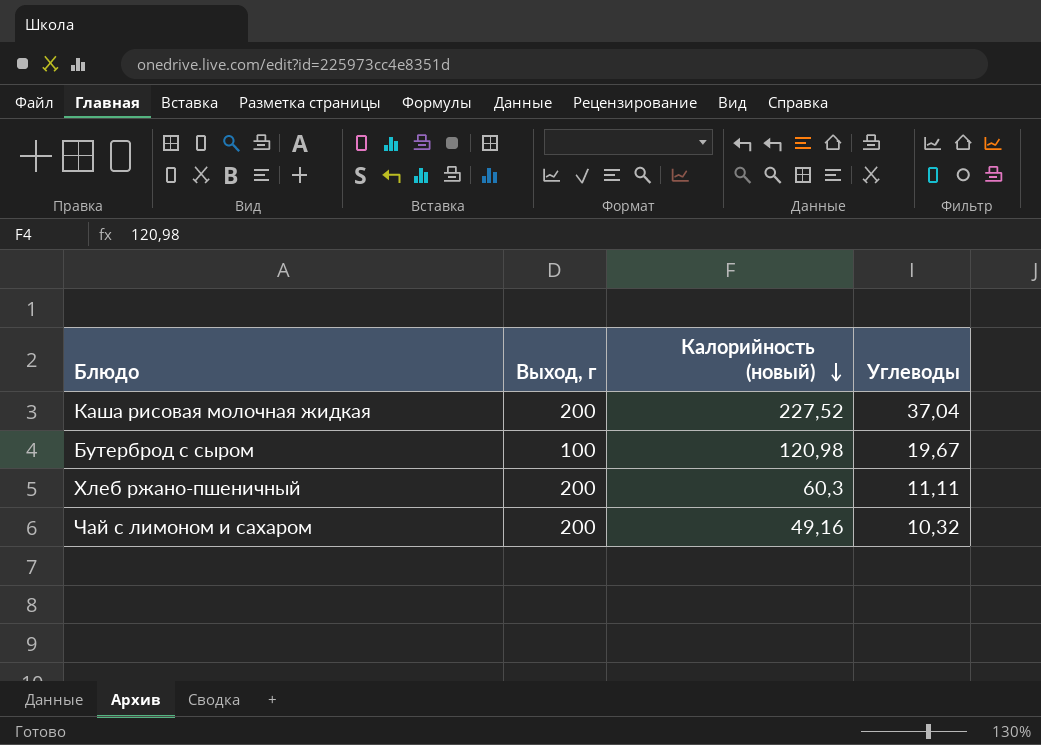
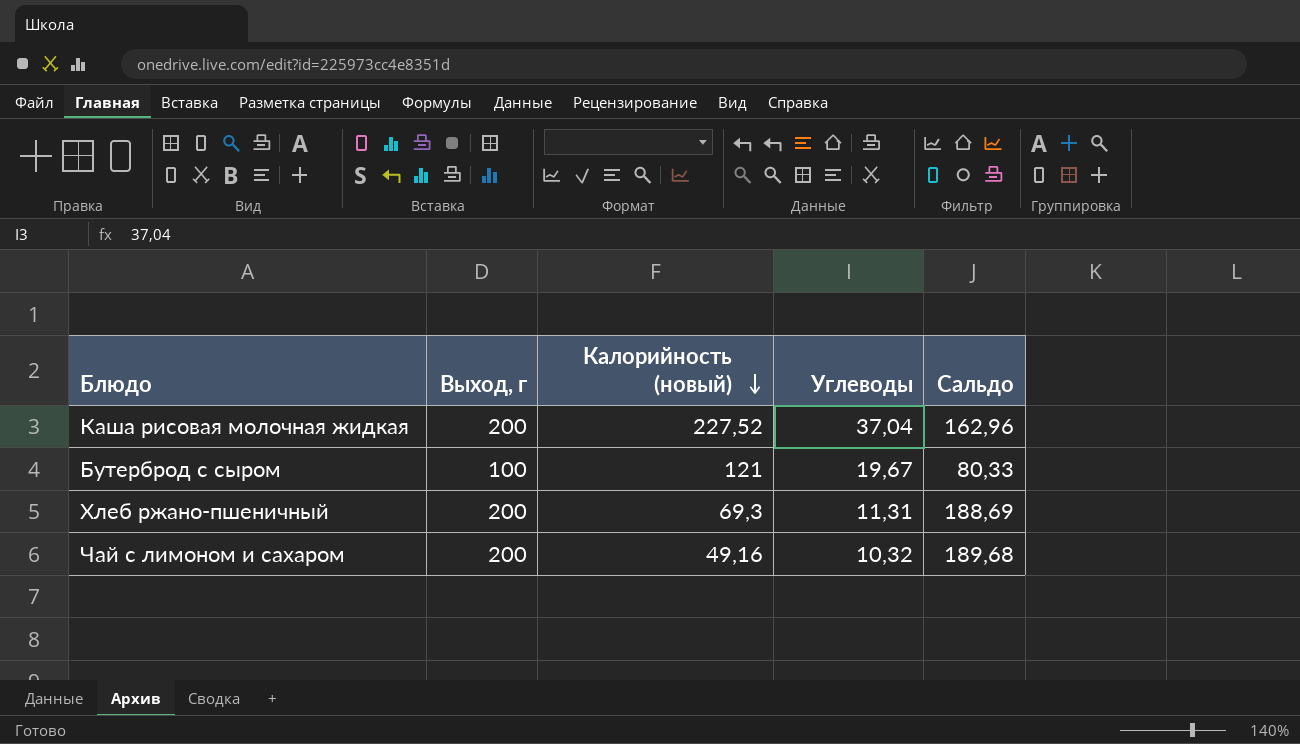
column Сальдо | formula: none -> [Выход, г] - [Углеводы]
Бутерброд с сыром | Калорийность (новый): 120,98 -> 121
Хлеб ржано-пшеничный | Калорийность (новый): 60,3 -> 69,3
Хлеб ржано-пшеничный | Углеводы: 11,11 -> 11,31

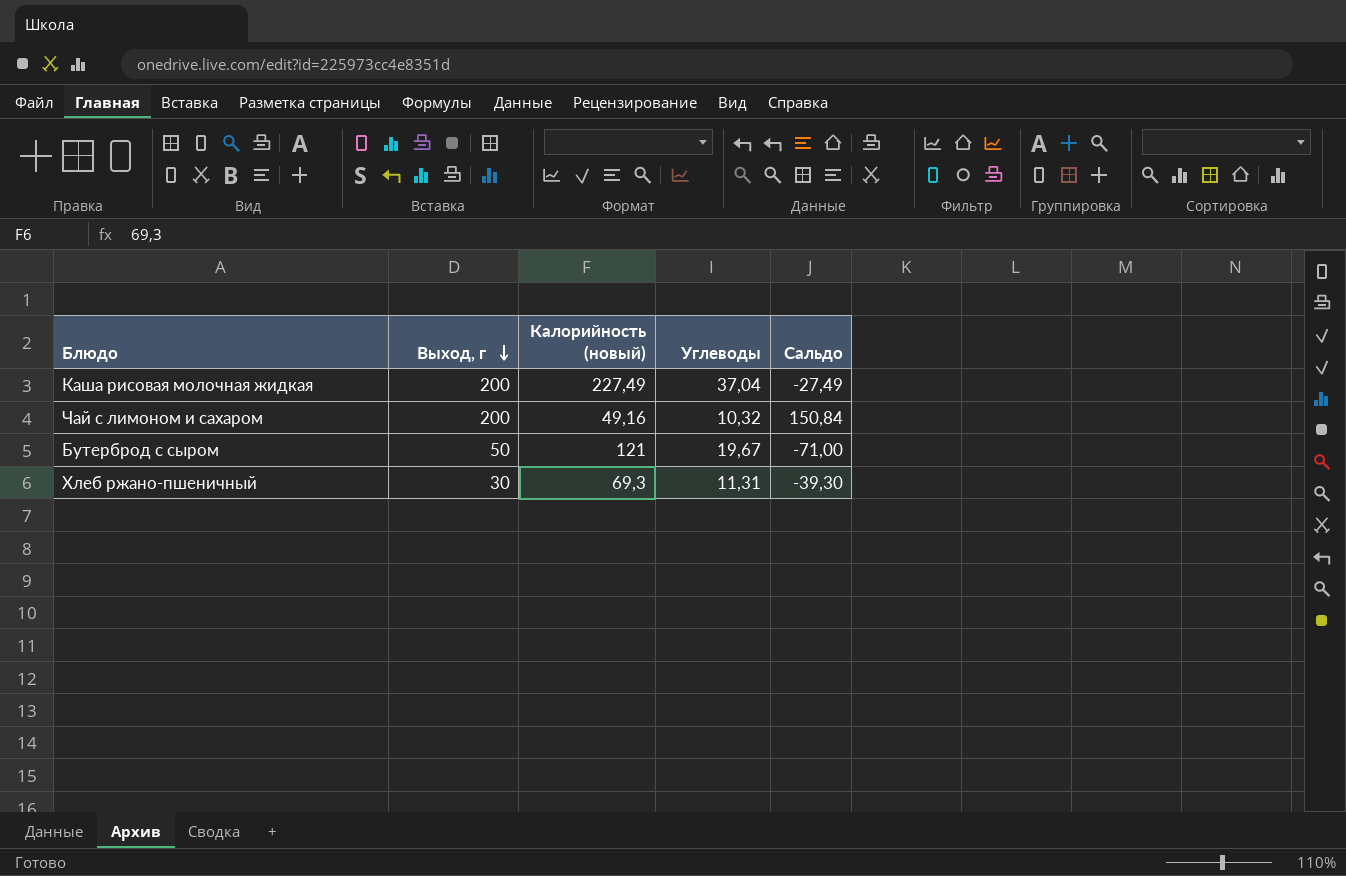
row order: Калорийность (новый) descending -> Выход, г descending
column Сальдо | formula: [Выход, г] - [Углеводы] -> [Выход, г] - [Калорийность (новый)]
Каша рисовая молочная жидкая | Калорийность (новый): 227,52 -> 227,49
Бутерброд с сыром | Выход, г: 100 -> 50
Хлеб ржано-пшеничный | Выход, г: 200 -> 30

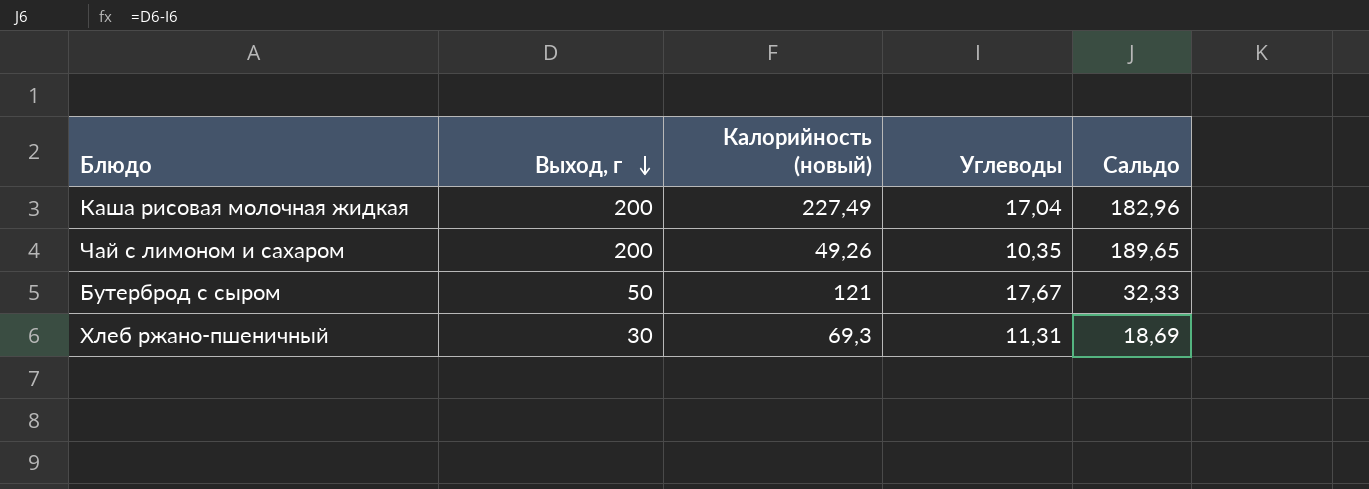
column Сальдо | formula: [Выход, г] - [Калорийность (новый)] -> [Выход, г] - [Углеводы]
Каша рисовая молочная жидкая | Углеводы: 37,04 -> 17,04
Чай с лимоном и сахаром | Калорийность (новый): 49,16 -> 49,26
Чай с лимоном и сахаром | Углеводы: 10,32 -> 10,35
Бутерброд с сыром | Углеводы: 19,67 -> 17,67

